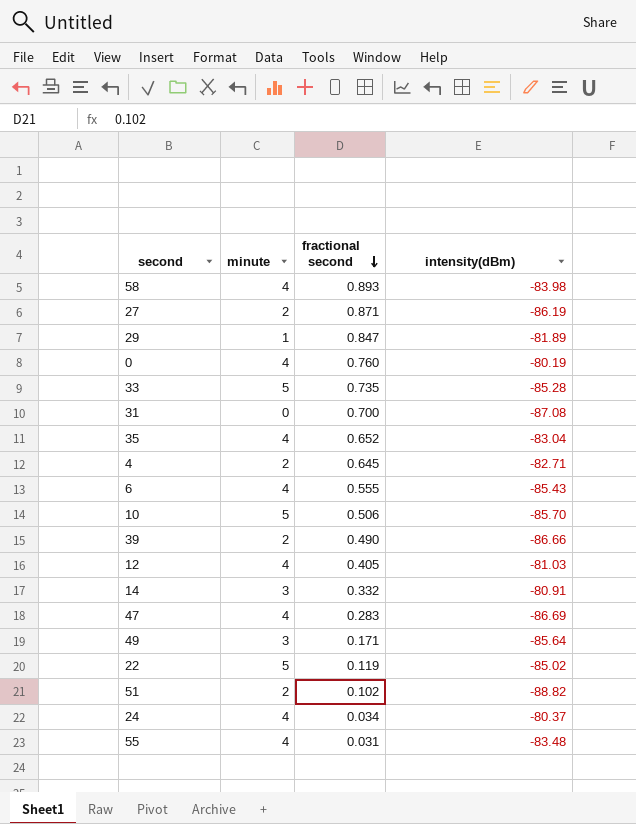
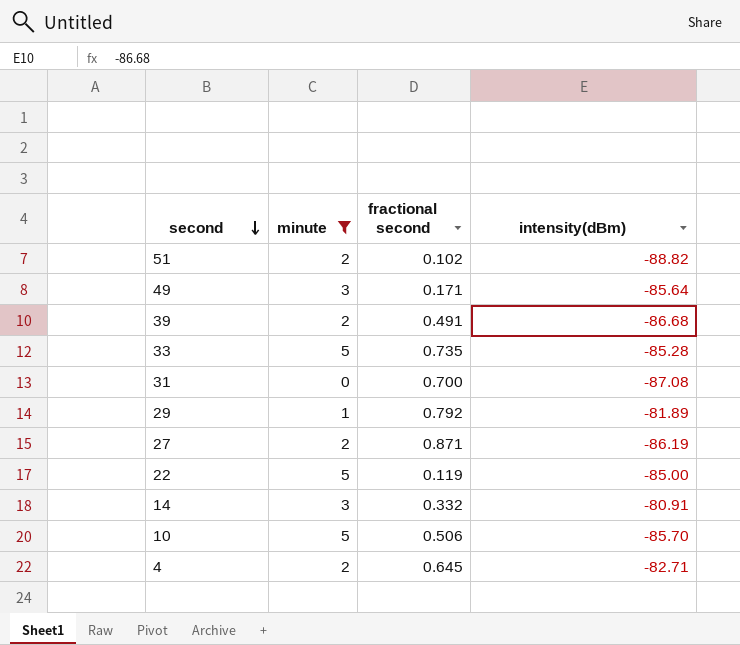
filter: none -> minute != 4
row order: fractional second descending -> second descending
39 | fractional second: 0.490 -> 0.491
39 | intensity(dBm): -86.66 -> -86.68
29 | fractional second: 0.847 -> 0.792
22 | intensity(dBm): -85.02 -> -85.00

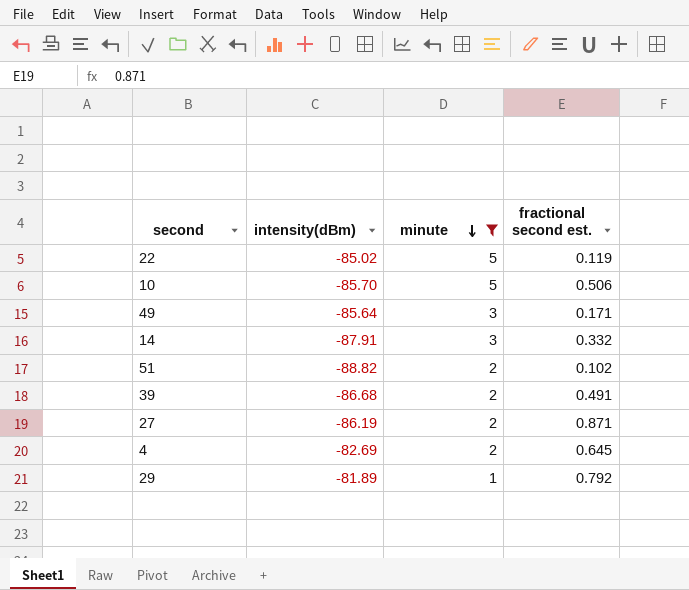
row order: second descending -> minute descending
column intensity(dBm) | position: 4 -> 2
column name: fractional second -> fractional second est.
row 33: 5 | 0.735 | -85.28 -> none
row 31: 0 | 0.700 | -87.08 -> none
22 | intensity(dBm): -85.00 -> -85.02
14 | intensity(dBm): -80.91 -> -87.91
4 | intensity(dBm): -82.71 -> -82.69

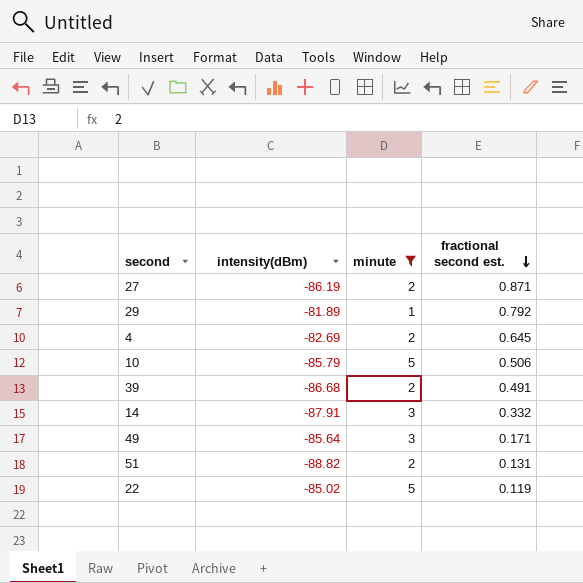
row order: minute descending -> fractional second est. descending
10 | intensity(dBm): -85.70 -> -85.79
51 | fractional second est.: 0.102 -> 0.131

